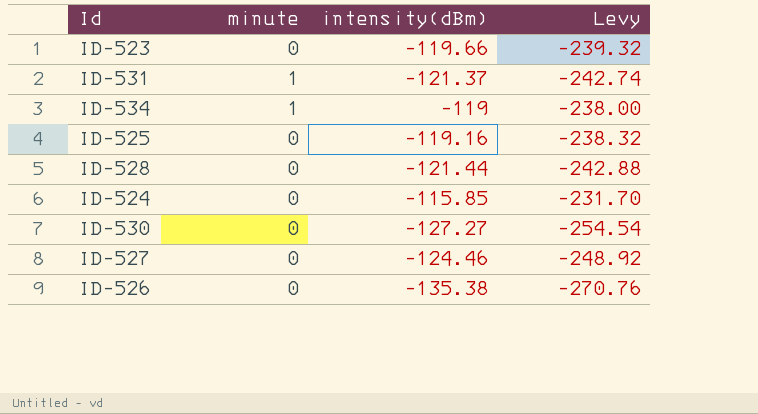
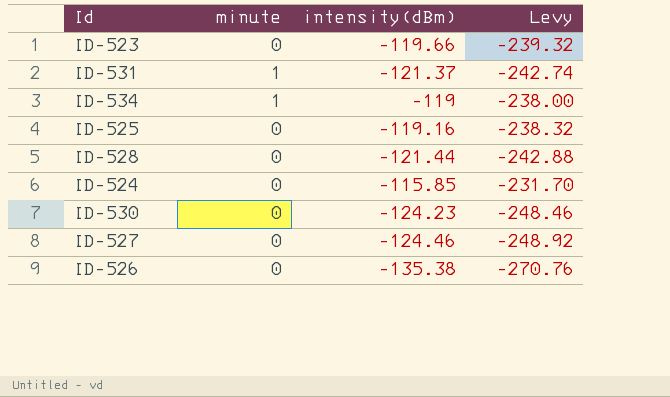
ID-530 | intensity(dBm): -127.27 -> -124.23
ID-530 | Levy: -254.54 -> -248.46

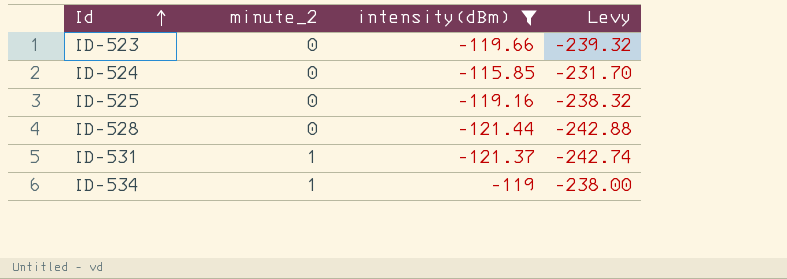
filter: none -> intensity(dBm) >= -121.44
row order: none -> Id ascending
column name: minute -> minute_2

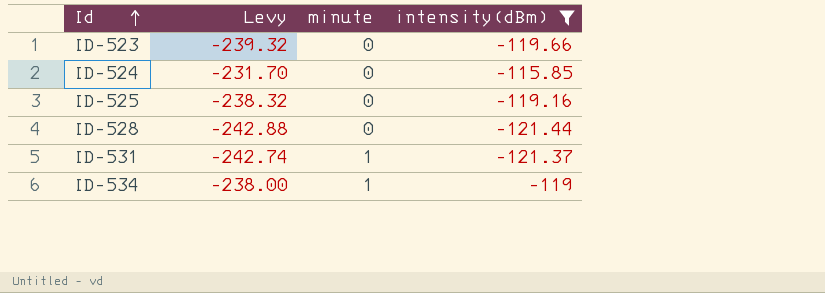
column Levy | position: 4 -> 2
column name: minute_2 -> minute

